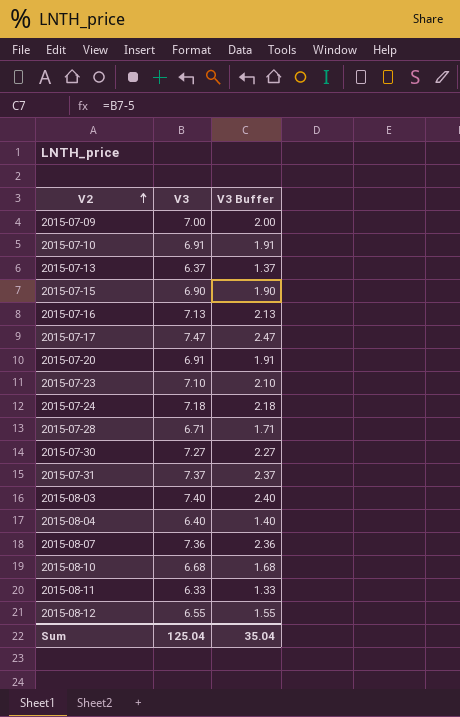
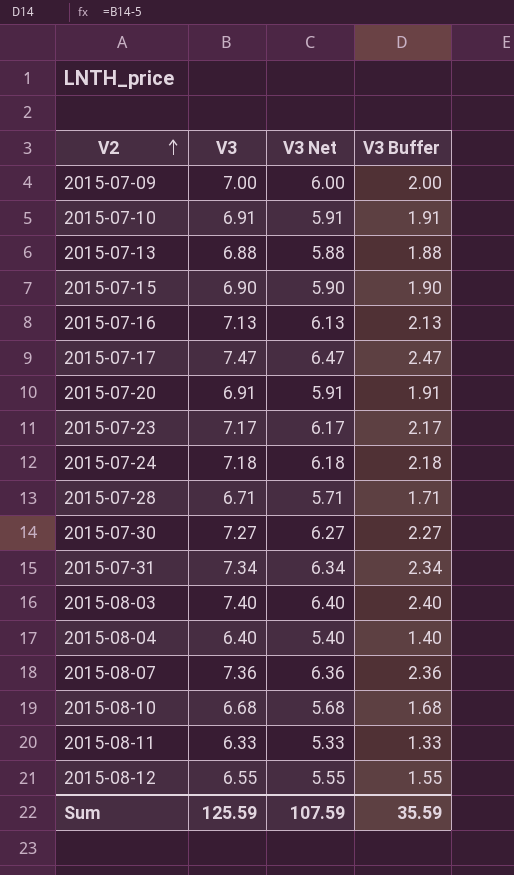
column V3 Net | formula: none -> [V3] - 1
2015-07-13 | V3: 6.37 -> 6.88
2015-07-13 | V3 Buffer: 1.37 -> 1.88
2015-07-23 | V3: 7.10 -> 7.17
2015-07-23 | V3 Buffer: 2.10 -> 2.17
2015-07-31 | V3: 7.37 -> 7.34
2015-07-31 | V3 Buffer: 2.37 -> 2.34
Sum | V3: 125.04 -> 125.59
Sum | V3 Buffer: 35.04 -> 35.59

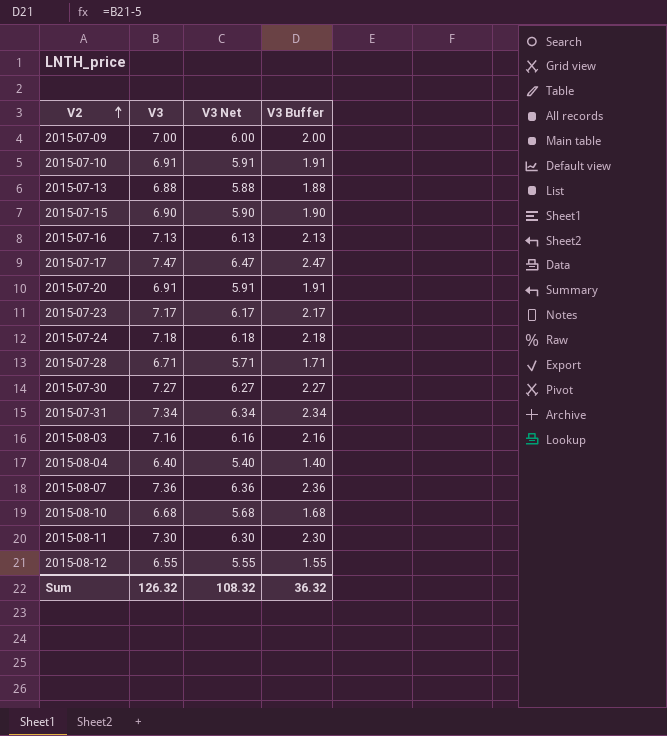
2015-08-03 | V3: 7.40 -> 7.16
2015-08-03 | V3 Net: 6.40 -> 6.16
2015-08-03 | V3 Buffer: 2.40 -> 2.16
2015-08-11 | V3: 6.33 -> 7.30
2015-08-11 | V3 Net: 5.33 -> 6.30
2015-08-11 | V3 Buffer: 1.33 -> 2.30
Sum | V3: 125.59 -> 126.32
Sum | V3 Net: 107.59 -> 108.32
Sum | V3 Buffer: 35.59 -> 36.32

